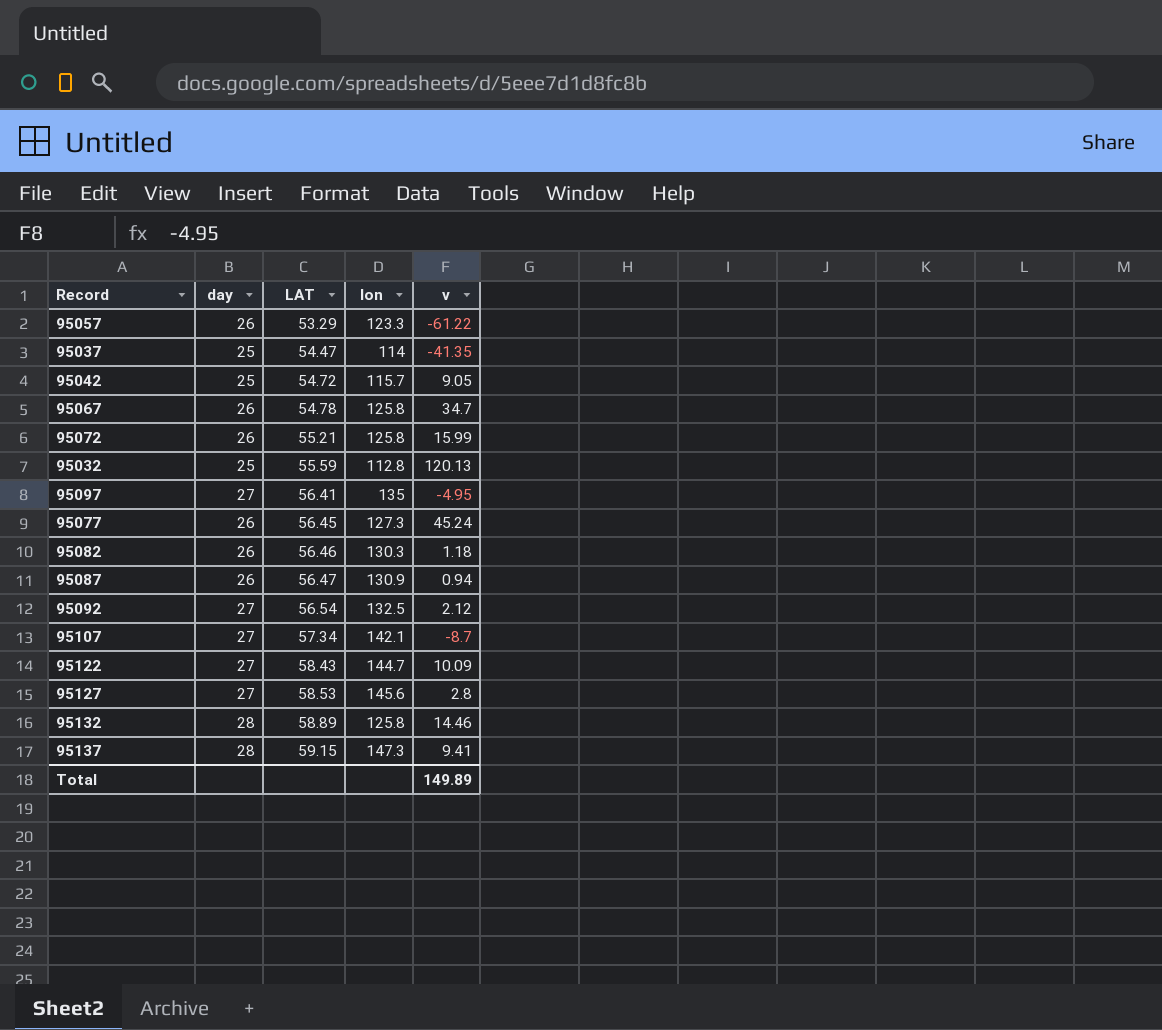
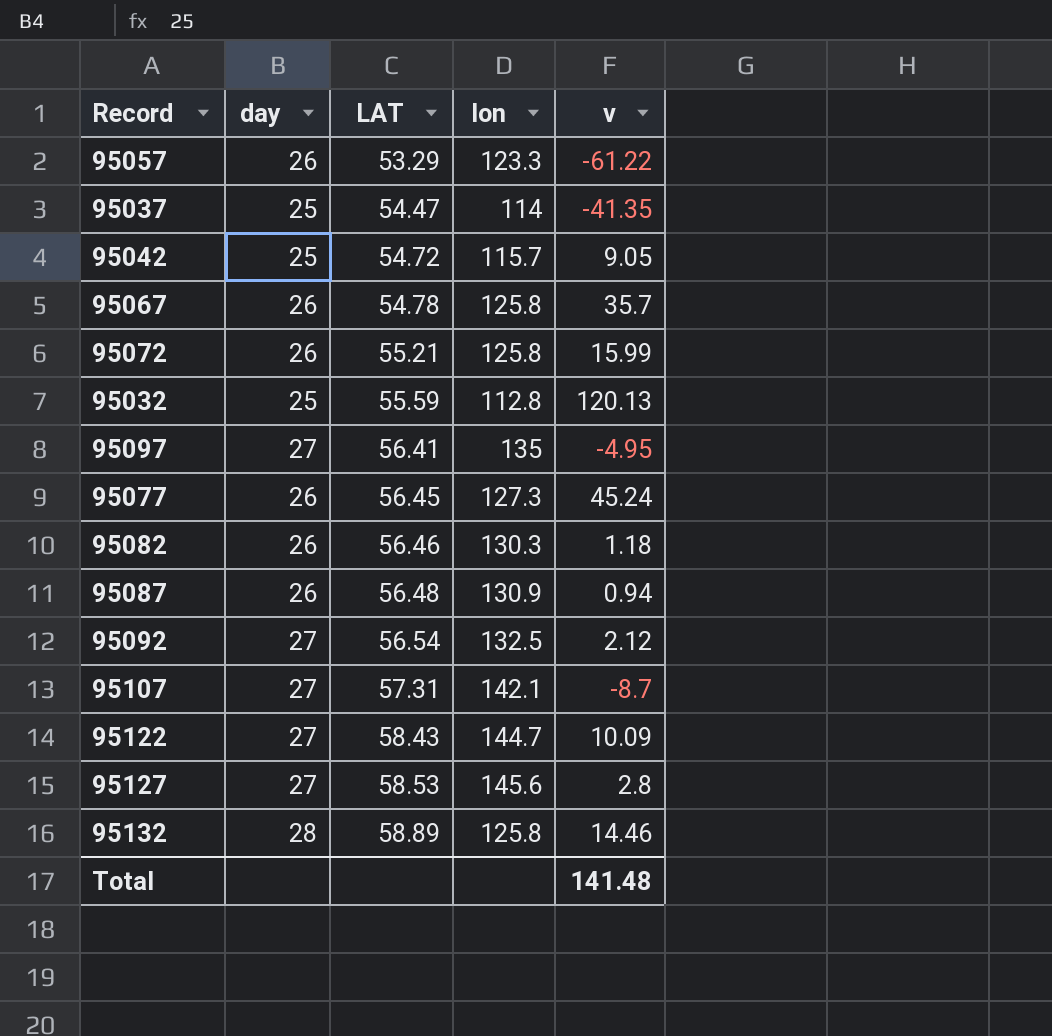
row 95137: 28 | 59.15 | 147.3 | 9.41 -> none
95067 | v: 34.7 -> 35.7
95087 | LAT: 56.47 -> 56.48
95107 | LAT: 57.34 -> 57.31
Total | v: 149.89 -> 141.48

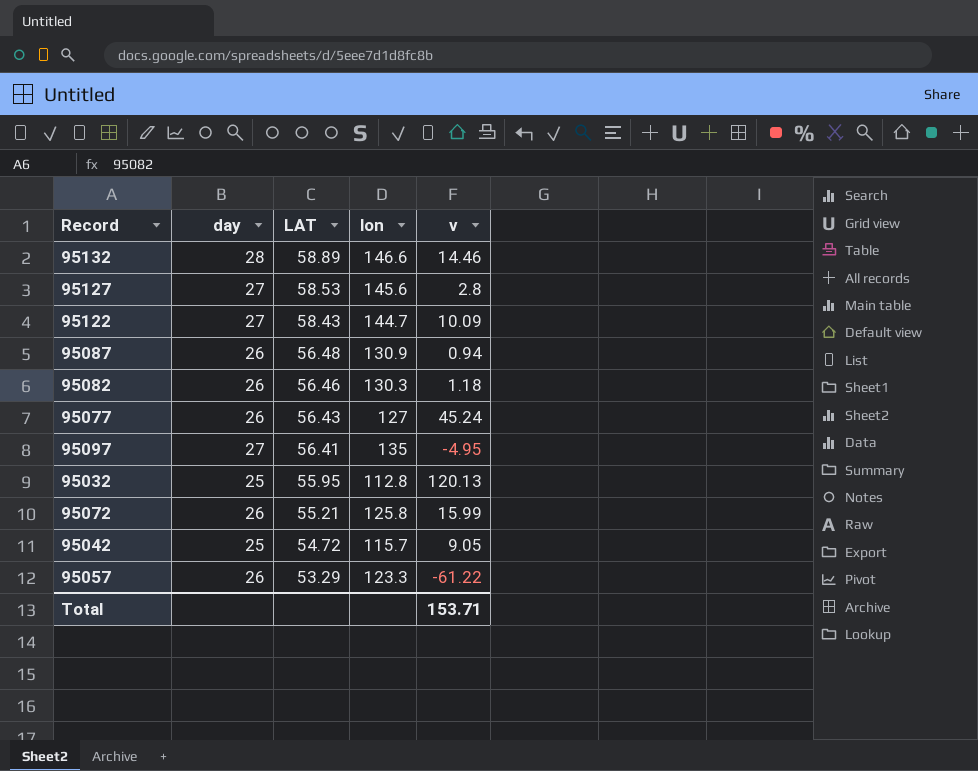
row order: LAT ascending -> LAT descending
row 95037: 25 | 54.47 | 114 | -41.35 -> none
row 95067: 26 | 54.78 | 125.8 | 35.7 -> none
row 95092: 27 | 56.54 | 132.5 | 2.12 -> none
row 95107: 27 | 57.31 | 142.1 | -8.7 -> none
95132 | lon: 125.8 -> 146.6
95077 | LAT: 56.45 -> 56.43
95077 | lon: 127.3 -> 127
95032 | LAT: 55.59 -> 55.95
Total | v: 141.48 -> 153.71

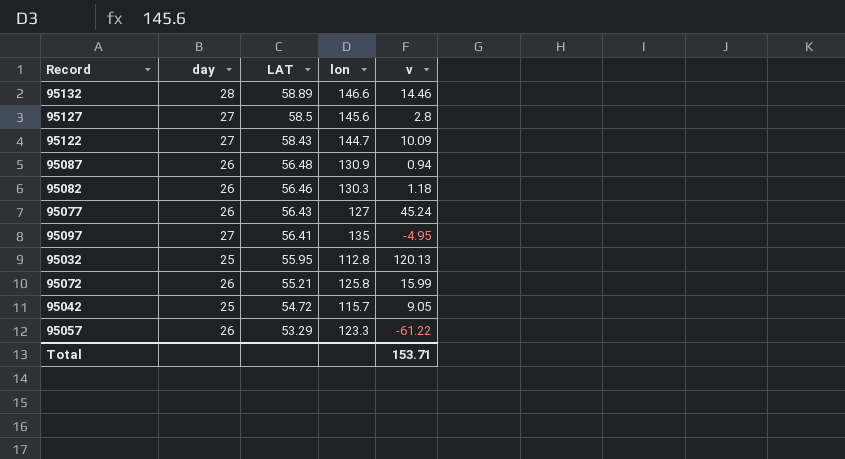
95127 | LAT: 58.53 -> 58.5

